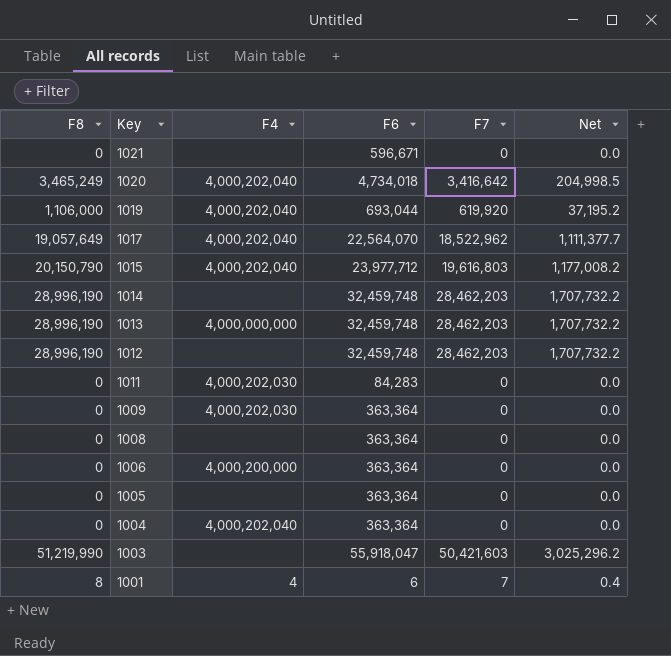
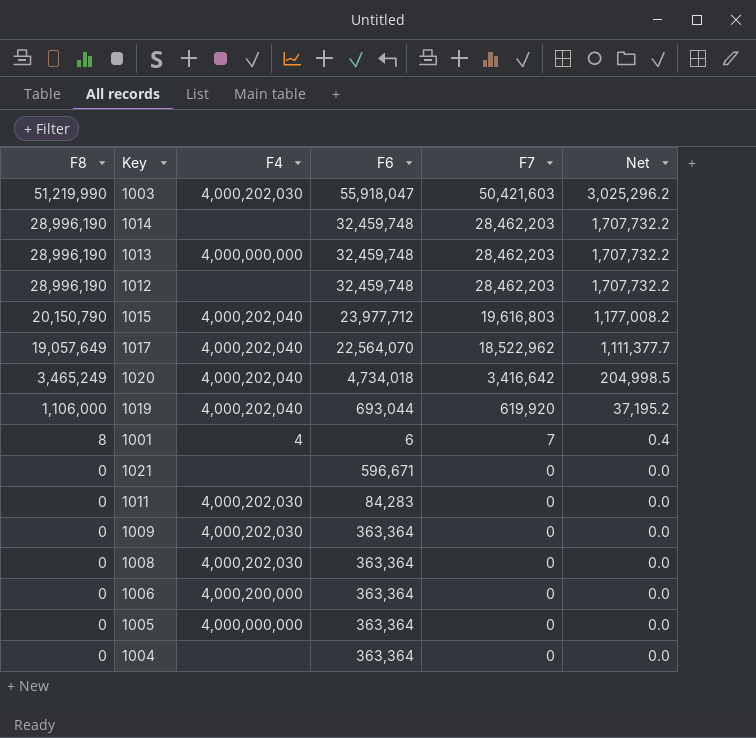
row order: Key descending -> F8 descending
1003 | F4: none -> 4,000,202,030
1008 | F4: none -> 4,000,202,030
1005 | F4: none -> 4,000,000,000
1004 | F4: 4,000,202,040 -> none

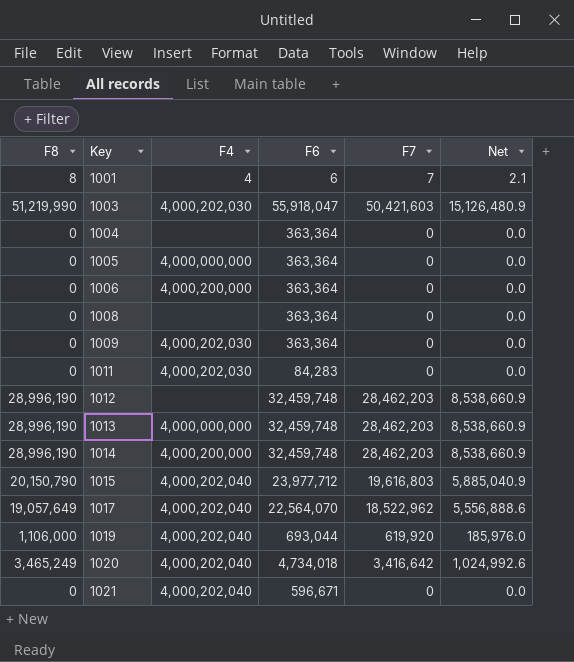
row order: F8 descending -> Key ascending
column Net | formula: [F7] * 0.06 -> [F7] * 0.3
1008 | F4: 4,000,202,030 -> none
1014 | F4: none -> 4,000,200,000
1021 | F4: none -> 4,000,202,040

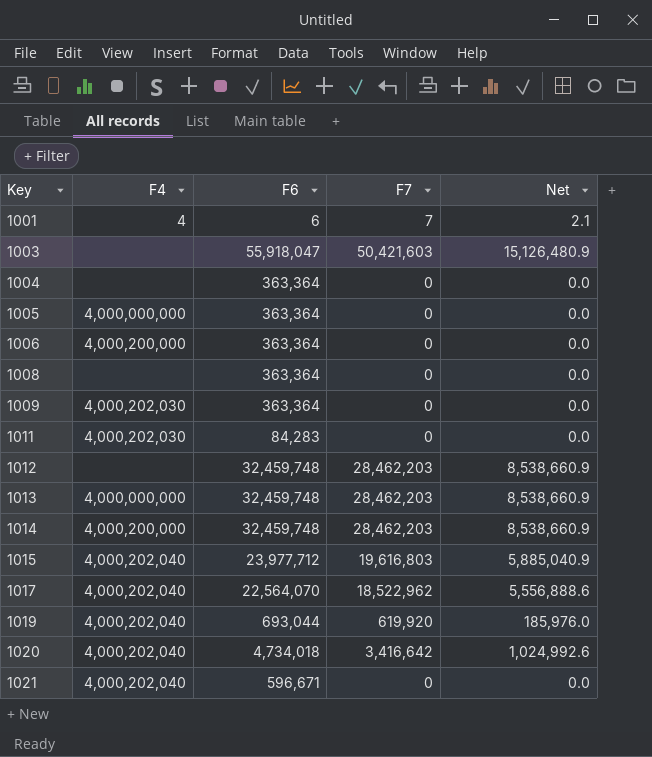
column F8 | position: 1 -> none
1003 | F4: 4,000,202,030 -> none

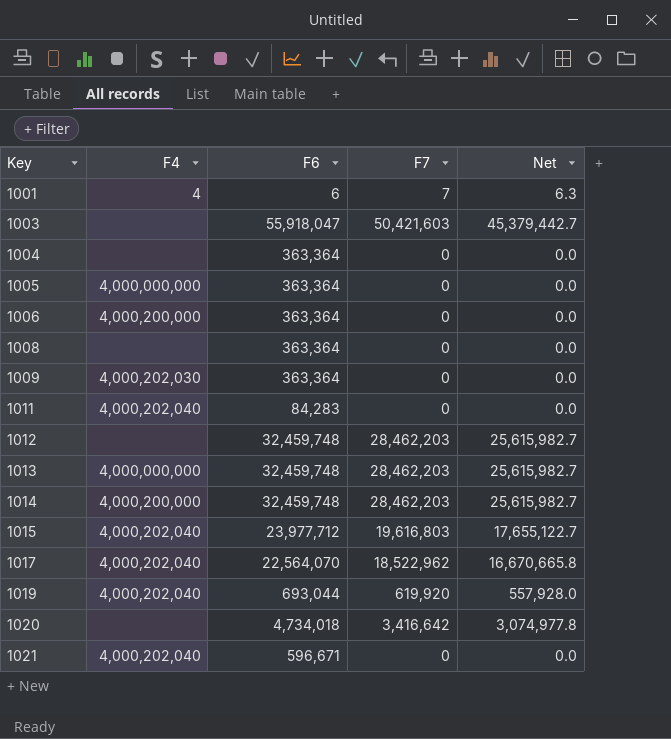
column Net | formula: [F7] * 0.3 -> [F7] * 0.9
1011 | F4: 4,000,202,030 -> 4,000,202,040
1020 | F4: 4,000,202,040 -> none

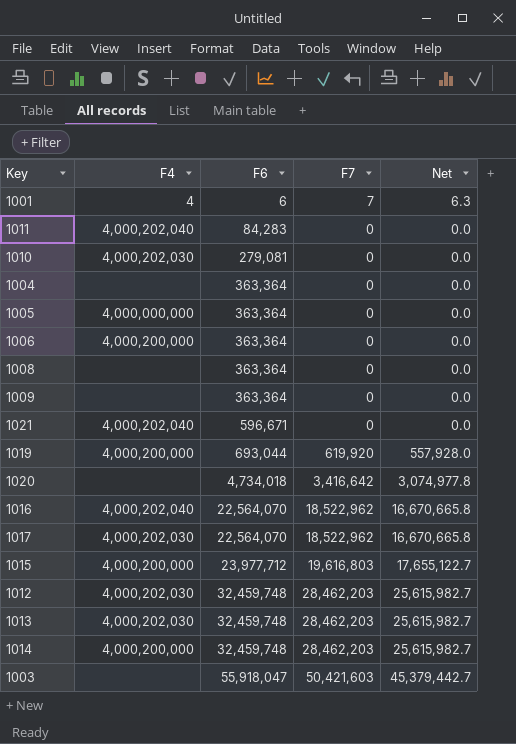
row order: Key ascending -> F6 ascending
row 1010: none -> 4,000,202,030 | 279,081 | 0 | 0.0
1009 | F4: 4,000,202,030 -> none
1019 | F4: 4,000,202,040 -> 4,000,200,000
row 1016: none -> 4,000,202,040 | 22,564,070 | 18,522,962 | 16,670,665.8
1017 | F4: 4,000,202,040 -> 4,000,202,030
1015 | F4: 4,000,202,040 -> 4,000,200,000
1012 | F4: none -> 4,000,202,030
1013 | F4: 4,000,000,000 -> 4,000,202,030

